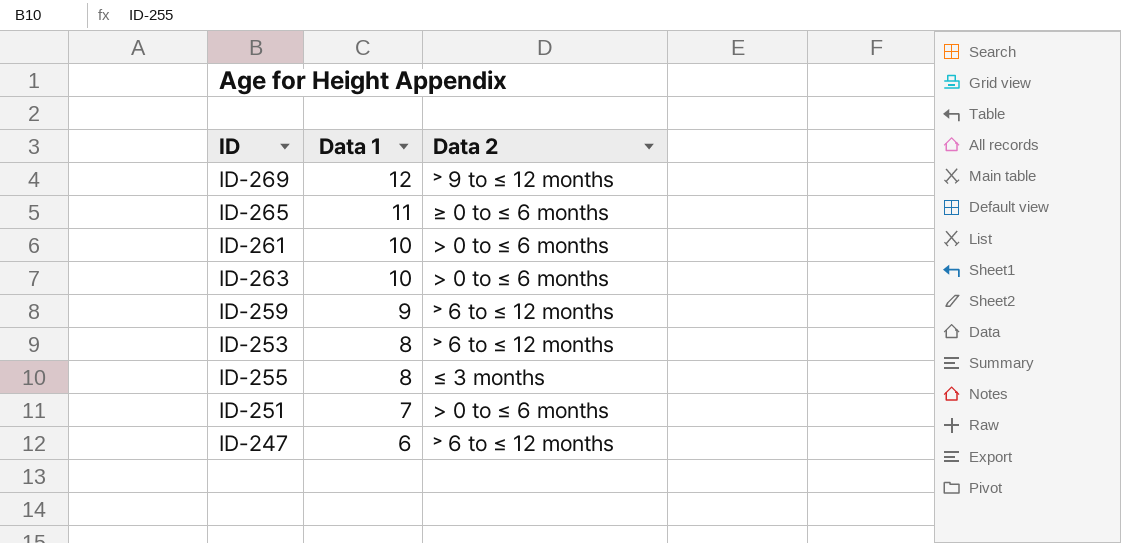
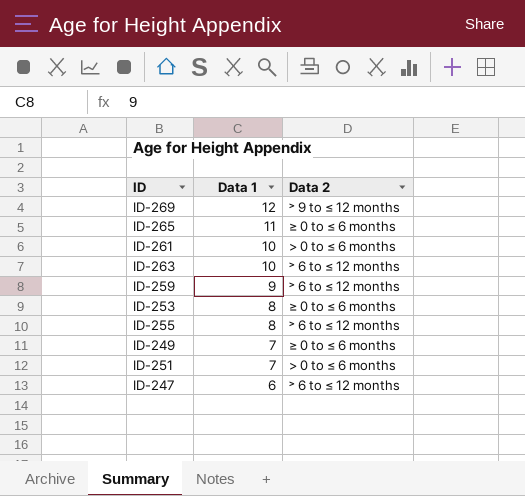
ID-263 | Data 2: > 0 to ≤ 6 months -> ˃ 6 to ≤ 12 months
ID-253 | Data 2: ˃ 6 to ≤ 12 months -> ≥ 0 to ≤ 6 months
ID-255 | Data 2: ≤ 3 months -> ˃ 6 to ≤ 12 months
row ID-249: none -> 7 | ≥ 0 to ≤ 6 months

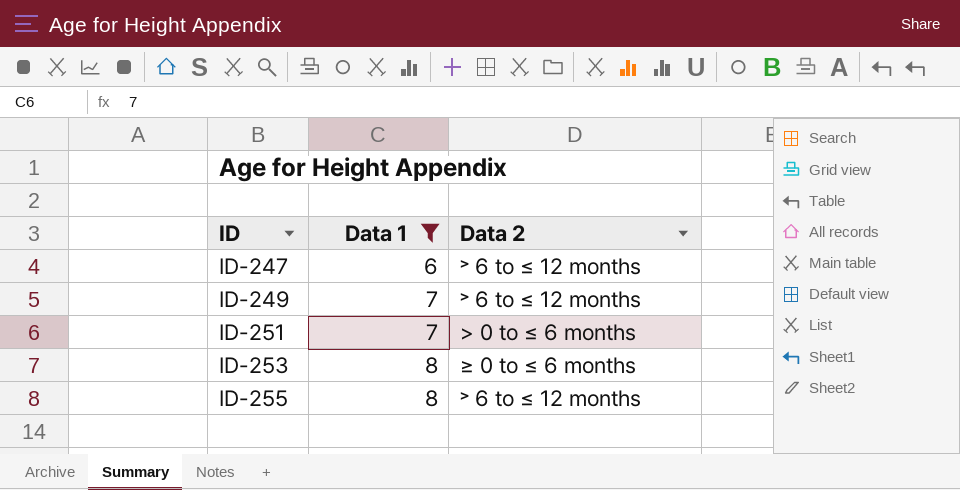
filter: none -> Data 1 <= 8
row order: Data 1 descending -> ID ascending
ID-249 | Data 2: ≥ 0 to ≤ 6 months -> ˃ 6 to ≤ 12 months

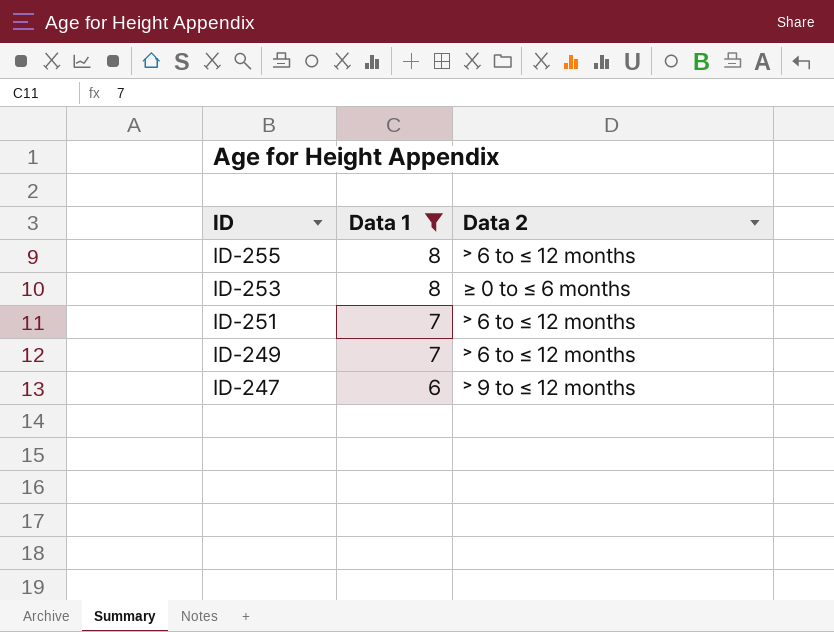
row order: ID ascending -> ID descending
ID-251 | Data 2: > 0 to ≤ 6 months -> ˃ 6 to ≤ 12 months
ID-247 | Data 2: ˃ 6 to ≤ 12 months -> ˃ 9 to ≤ 12 months

